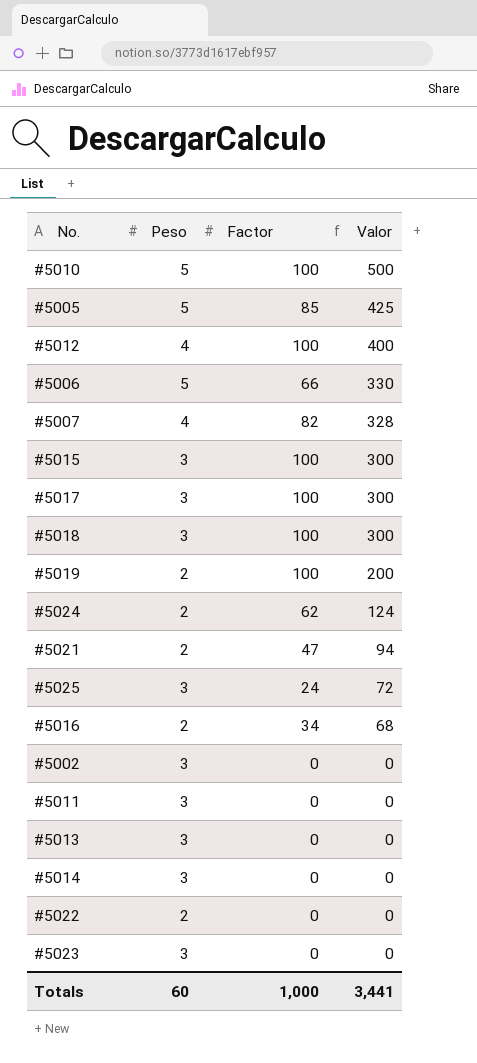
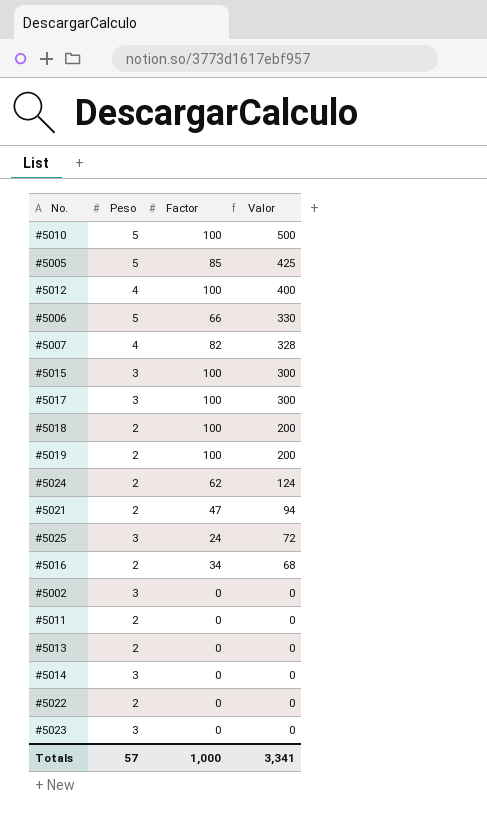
#5018 | Peso: 3 -> 2
#5018 | Valor: 300 -> 200
#5011 | Peso: 3 -> 2
#5013 | Peso: 3 -> 2
Totals | Peso: 60 -> 57
Totals | Valor: 3,441 -> 3,341

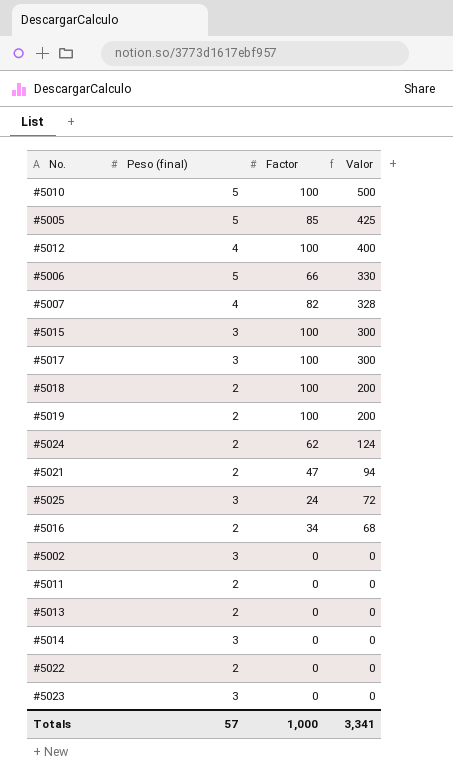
column name: Peso -> Peso (final)

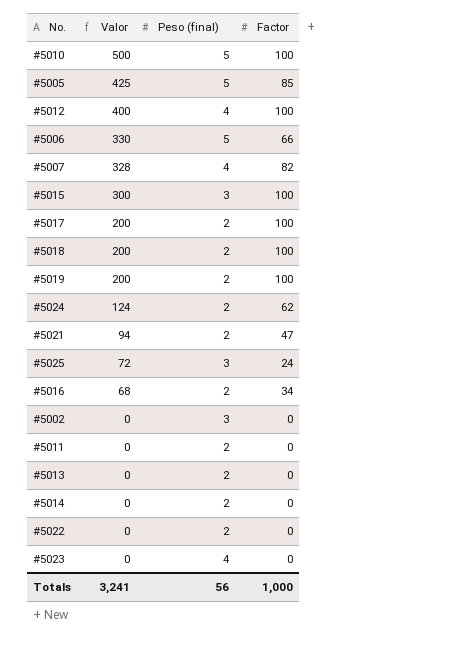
column Valor | position: 4 -> 2
#5017 | Valor: 300 -> 200
#5017 | Peso (final): 3 -> 2
#5014 | Peso (final): 3 -> 2
#5023 | Peso (final): 3 -> 4
Totals | Valor: 3,341 -> 3,241
Totals | Peso (final): 57 -> 56

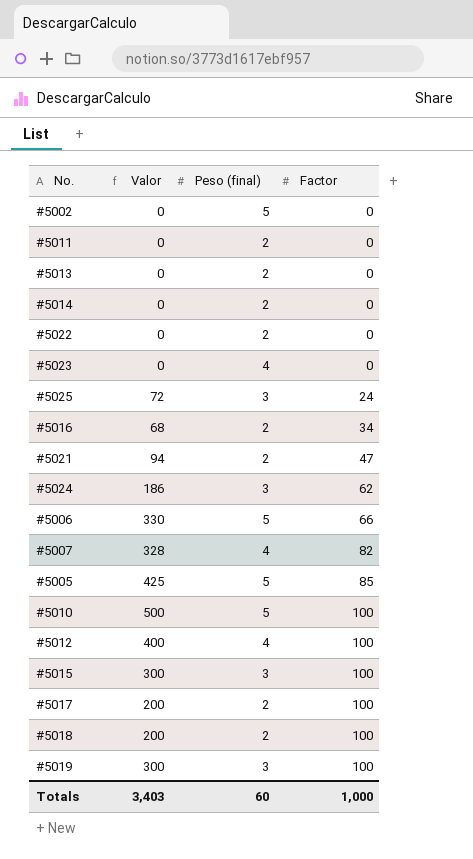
row order: Valor descending -> Factor ascending
#5002 | Peso (final): 3 -> 5
#5024 | Valor: 124 -> 186
#5024 | Peso (final): 2 -> 3
#5019 | Valor: 200 -> 300
#5019 | Peso (final): 2 -> 3
Totals | Valor: 3,241 -> 3,403
Totals | Peso (final): 56 -> 60

